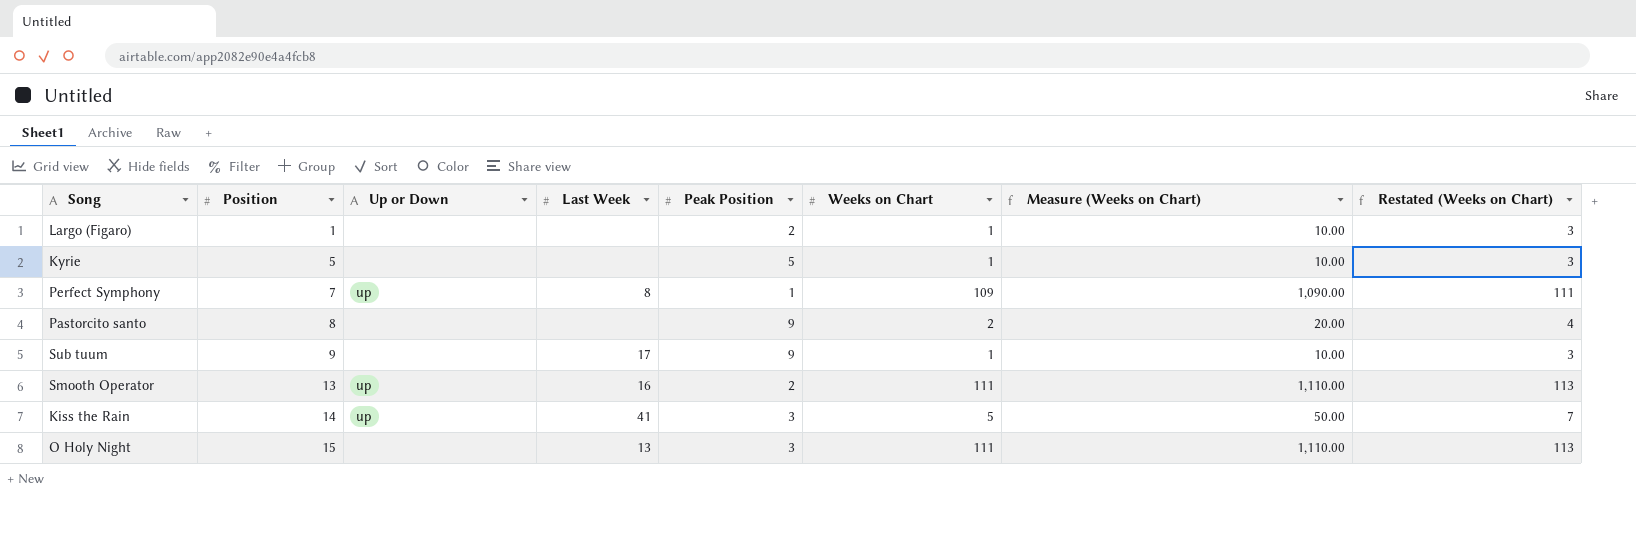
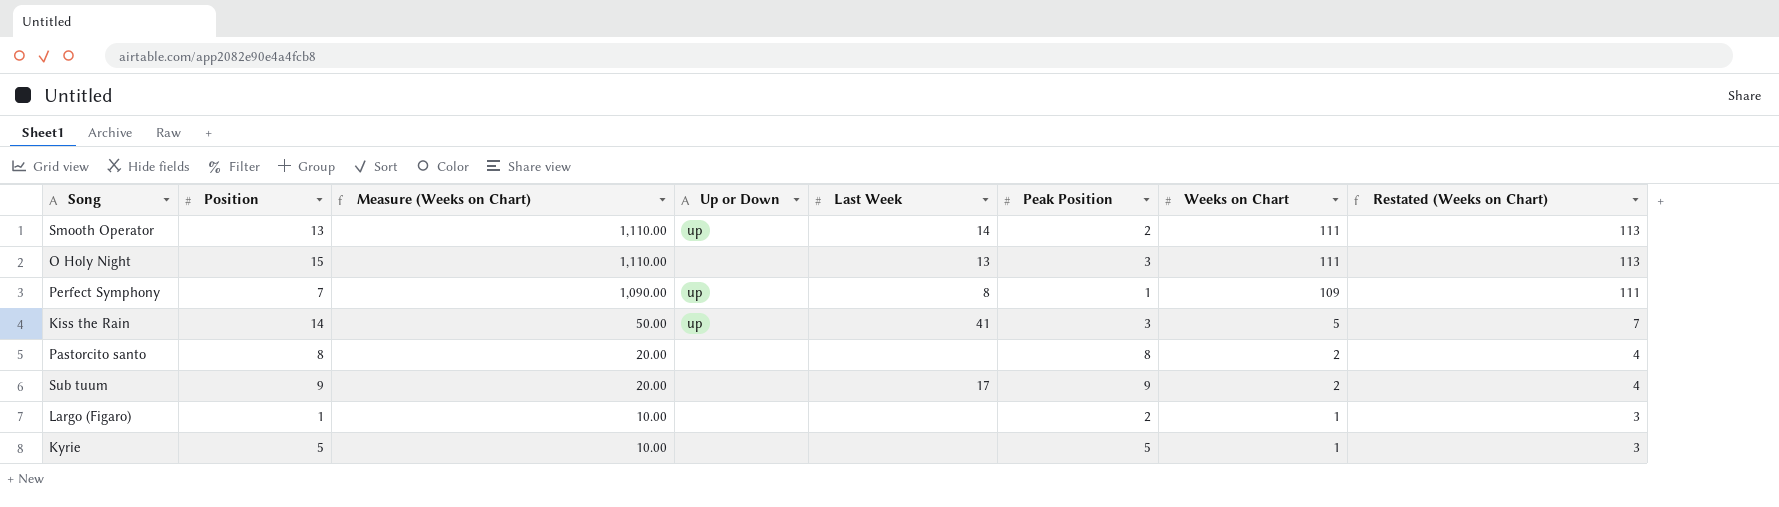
row order: Position ascending -> Measure (Weeks on Chart) descending
column Measure (Weeks on Chart) | position: 7 -> 3
Smooth Operator | Last Week: 16 -> 14
Pastorcito santo | Peak Position: 9 -> 8
Sub tuum | Measure (Weeks on Chart): 10.00 -> 20.00
Sub tuum | Weeks on Chart: 1 -> 2
Sub tuum | Restated (Weeks on Chart): 3 -> 4

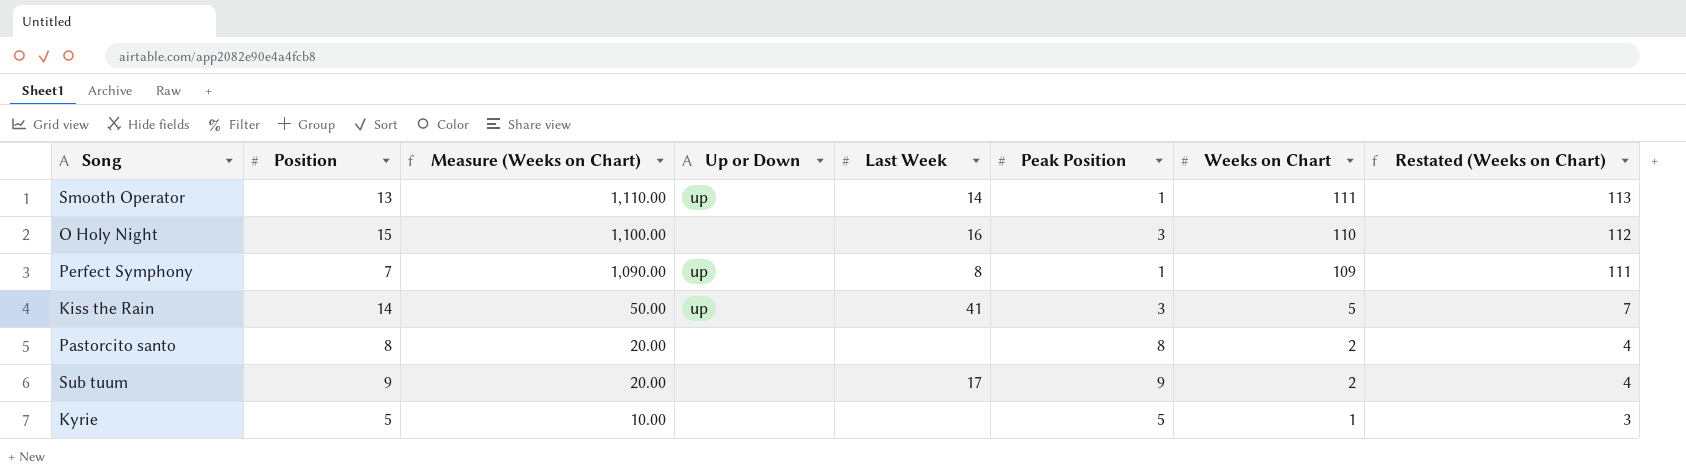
row Largo (Figaro): 1 | 10.00 | none | none | 2 | 1 | 3 -> none
Smooth Operator | Peak Position: 2 -> 1
O Holy Night | Measure (Weeks on Chart): 1,110.00 -> 1,100.00
O Holy Night | Last Week: 13 -> 16
O Holy Night | Weeks on Chart: 111 -> 110
O Holy Night | Restated (Weeks on Chart): 113 -> 112

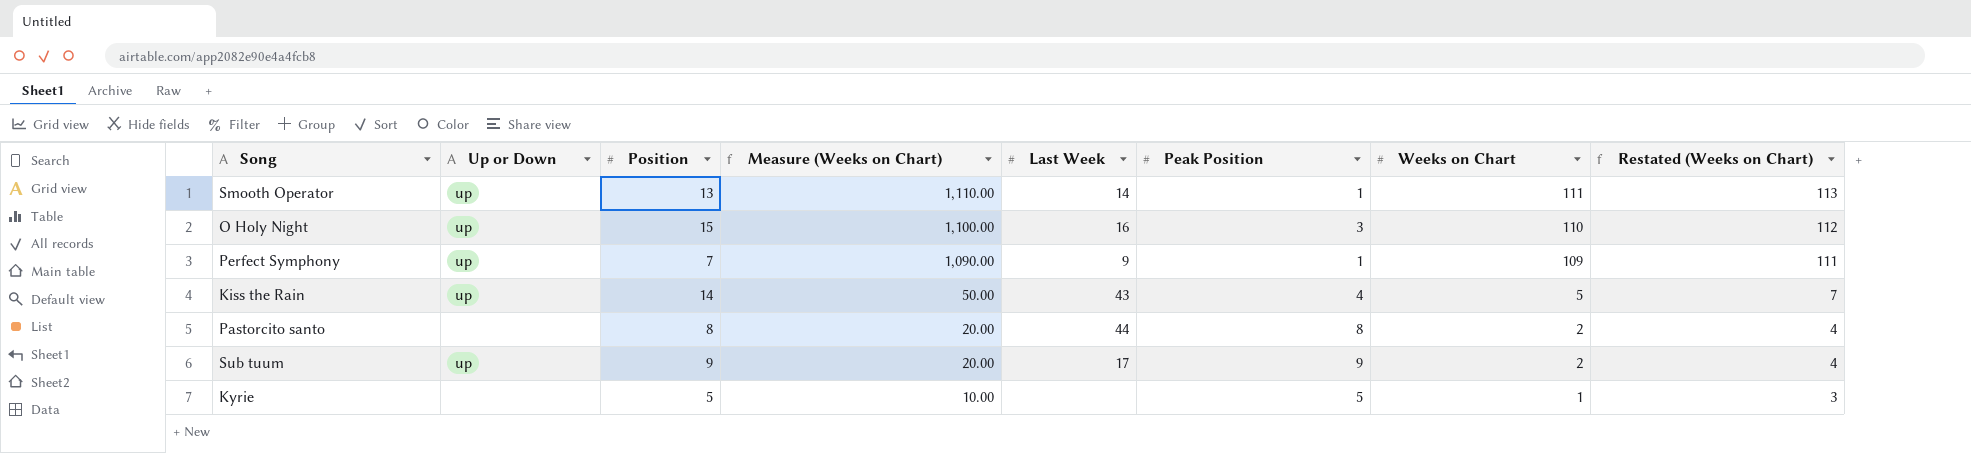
column Up or Down | position: 4 -> 2
O Holy Night | Up or Down: none -> up
Perfect Symphony | Last Week: 8 -> 9
Kiss the Rain | Last Week: 41 -> 43
Kiss the Rain | Peak Position: 3 -> 4
Pastorcito santo | Last Week: none -> 44
Sub tuum | Up or Down: none -> up

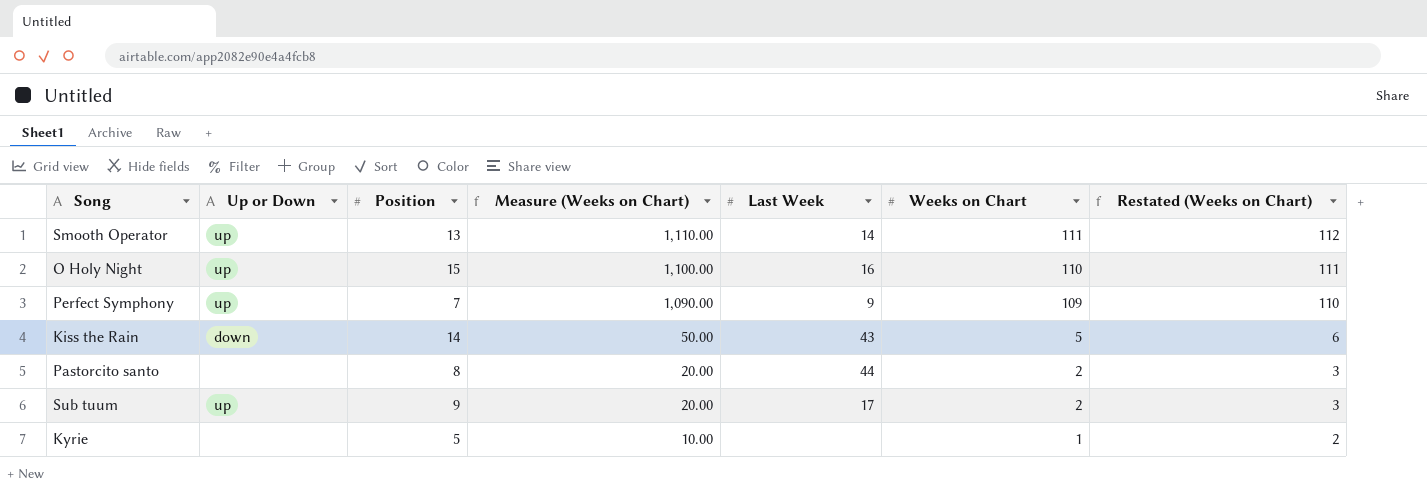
column Peak Position | position: 6 -> none
column Restated (Weeks on Chart) | formula: [Weeks on Chart] + 2 -> [Weeks on Chart] + 1
Kiss the Rain | Up or Down: up -> down

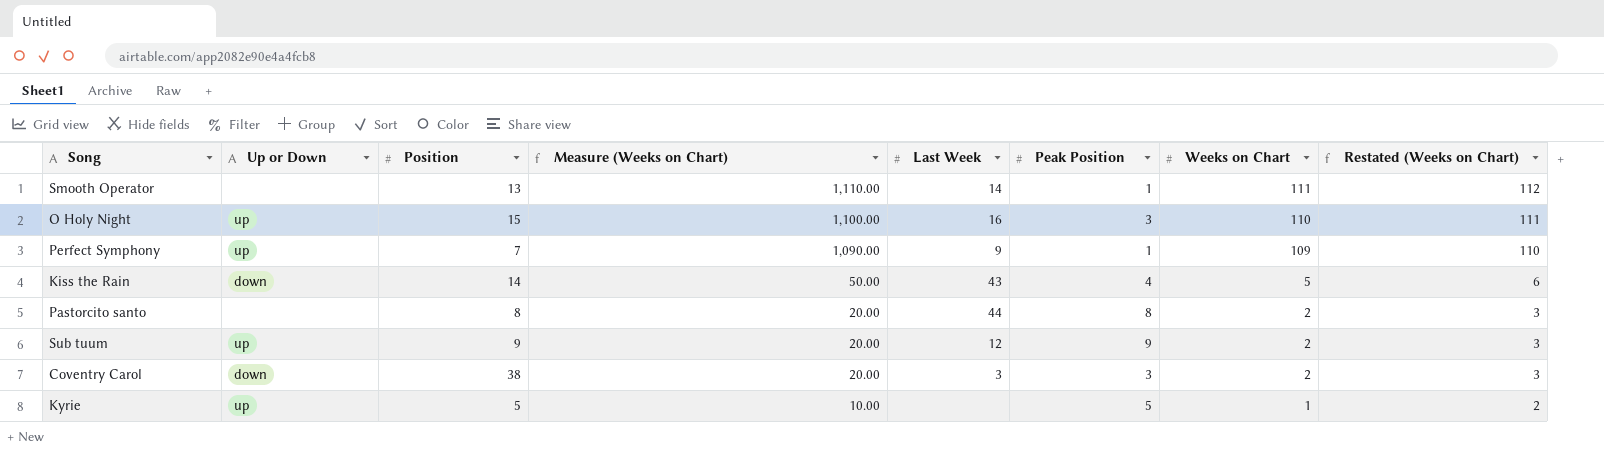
column Peak Position | position: none -> 6
Smooth Operator | Up or Down: up -> none
Sub tuum | Last Week: 17 -> 12
row Coventry Carol: none -> down | 38 | 20.00 | 3 | 3 | 2 | 3
Kyrie | Up or Down: none -> up

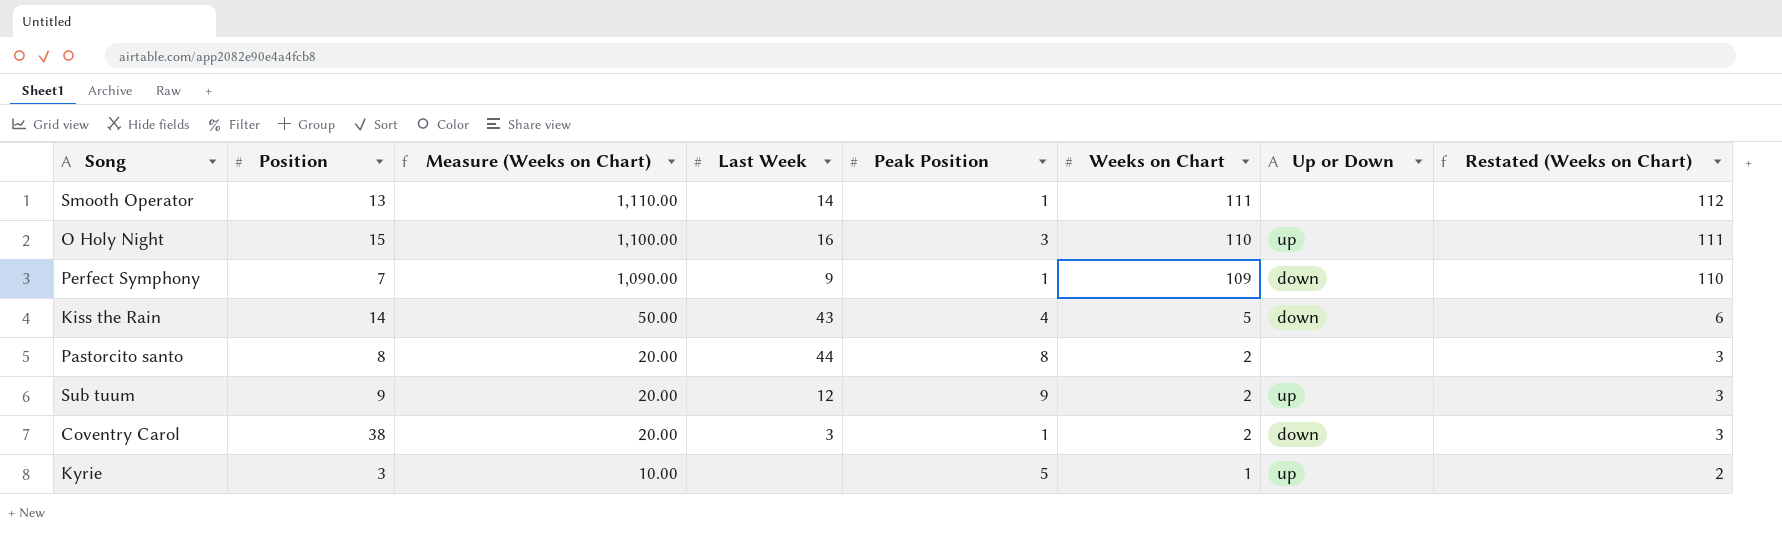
column Up or Down | position: 2 -> 7
Perfect Symphony | Up or Down: up -> down
Coventry Carol | Peak Position: 3 -> 1
Kyrie | Position: 5 -> 3

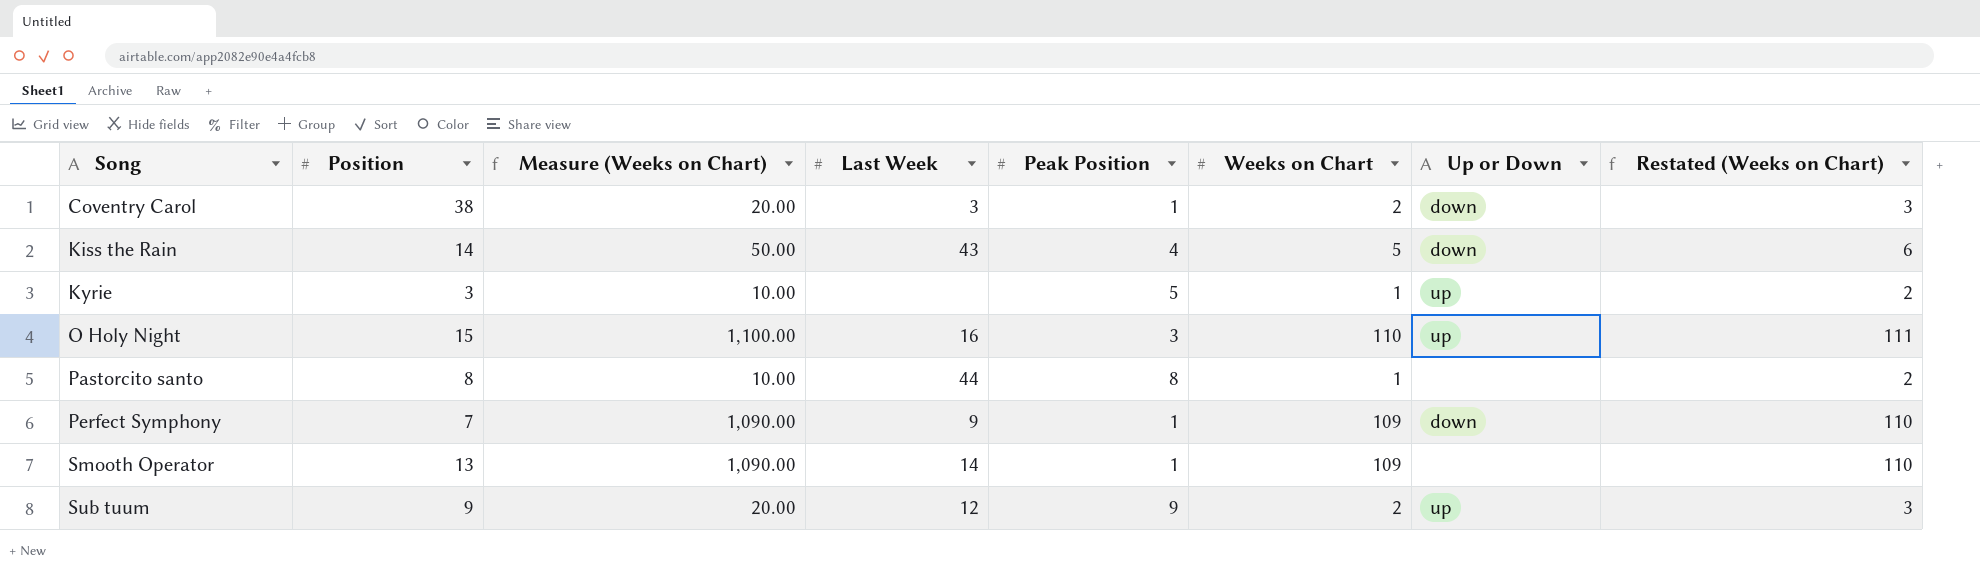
row order: Measure (Weeks on Chart) descending -> Song ascending
Pastorcito santo | Measure (Weeks on Chart): 20.00 -> 10.00
Pastorcito santo | Weeks on Chart: 2 -> 1
Pastorcito santo | Restated (Weeks on Chart): 3 -> 2
Smooth Operator | Measure (Weeks on Chart): 1,110.00 -> 1,090.00
Smooth Operator | Weeks on Chart: 111 -> 109
Smooth Operator | Restated (Weeks on Chart): 112 -> 110

